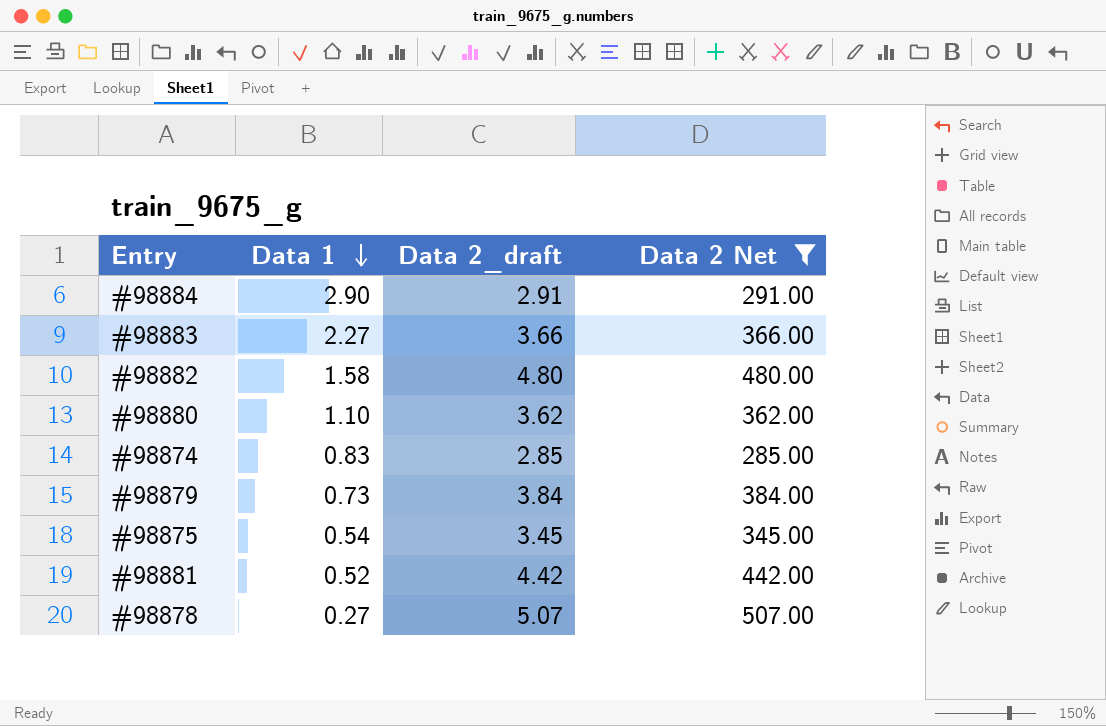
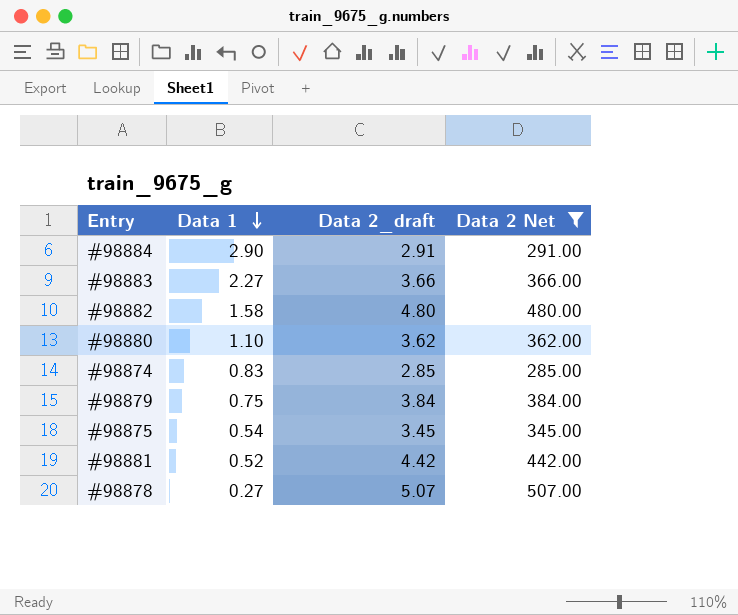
#98879 | Data 1: 0.73 -> 0.75

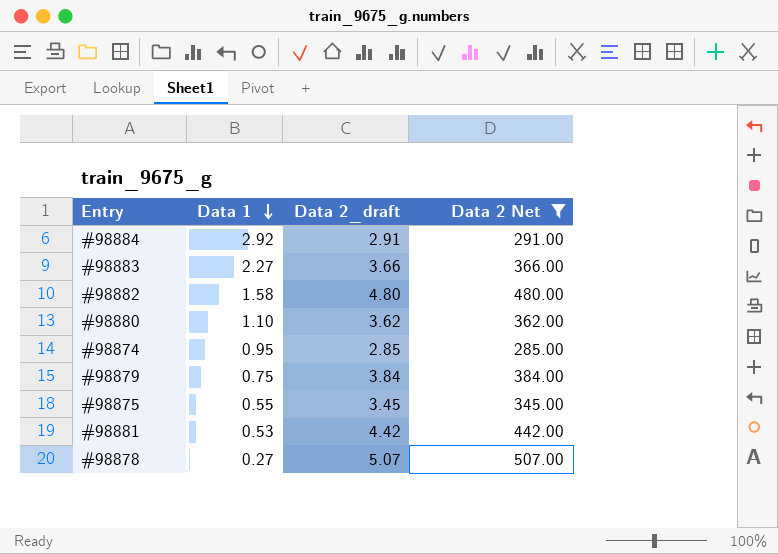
#98884 | Data 1: 2.90 -> 2.92
#98874 | Data 1: 0.83 -> 0.95
#98875 | Data 1: 0.54 -> 0.55
#98881 | Data 1: 0.52 -> 0.53

